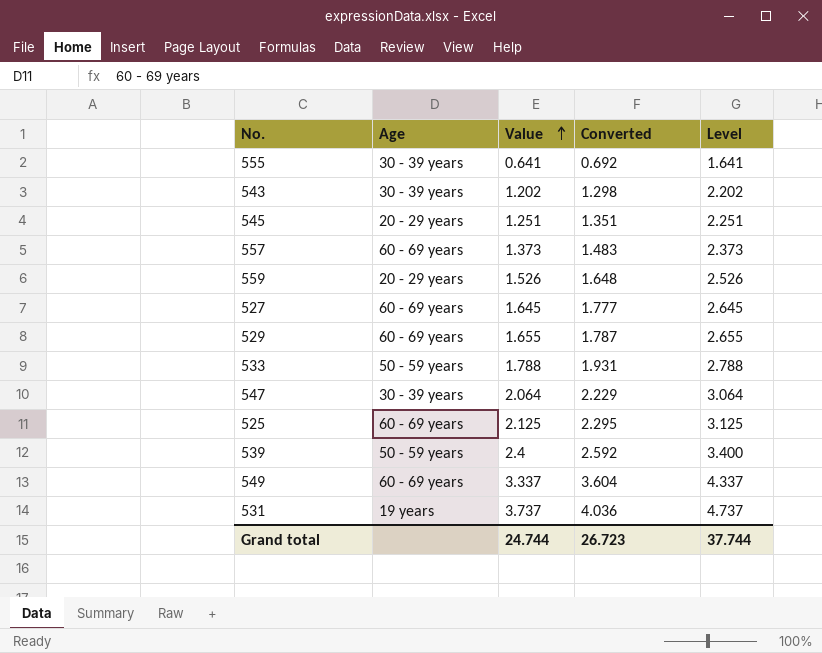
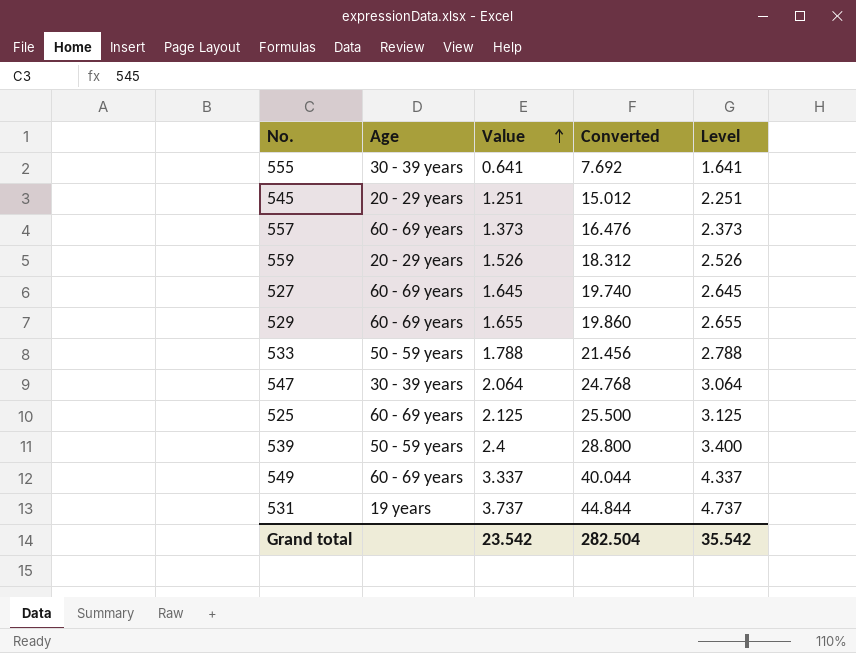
column Converted | formula: [Value] * 1.08 -> [Value] * 12
row 543: 30 - 39 years | 1.202 | 1.298 | 2.202 -> none
Grand total | Value: 24.744 -> 23.542
Grand total | Converted: 26.723 -> 282.504
Grand total | Level: 37.744 -> 35.542

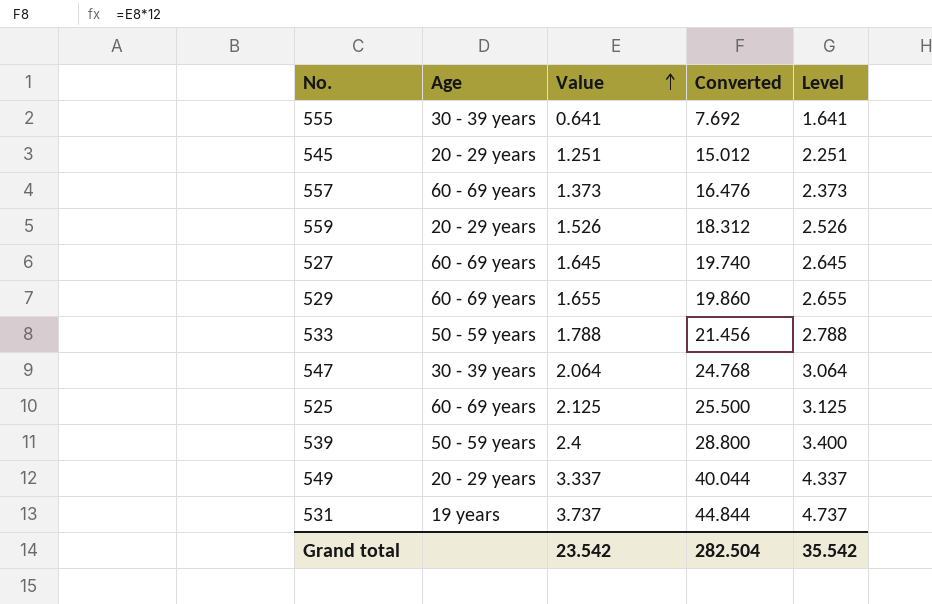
549 | Age: 60 - 69 years -> 20 - 29 years

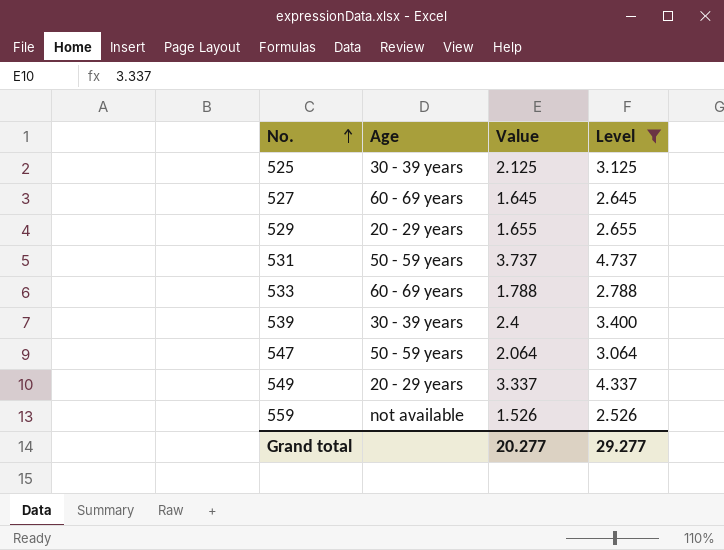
filter: none -> Level >= 2.526
row order: Value ascending -> No. ascending
column Converted | formula: [Value] * 12 -> none
525 | Age: 60 - 69 years -> 30 - 39 years
529 | Age: 60 - 69 years -> 20 - 29 years
531 | Age: 19 years -> 50 - 59 years
533 | Age: 50 - 59 years -> 60 - 69 years
539 | Age: 50 - 59 years -> 30 - 39 years
547 | Age: 30 - 39 years -> 50 - 59 years
559 | Age: 20 - 29 years -> not available
Grand total | Value: 23.542 -> 20.277
Grand total | Level: 35.542 -> 29.277

